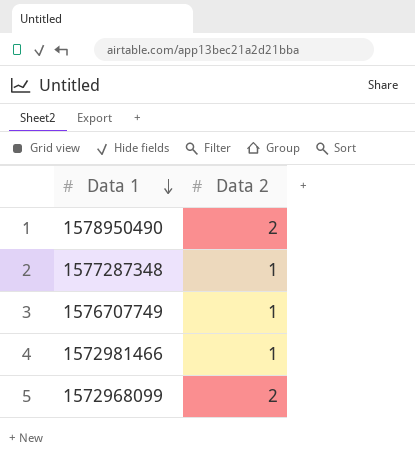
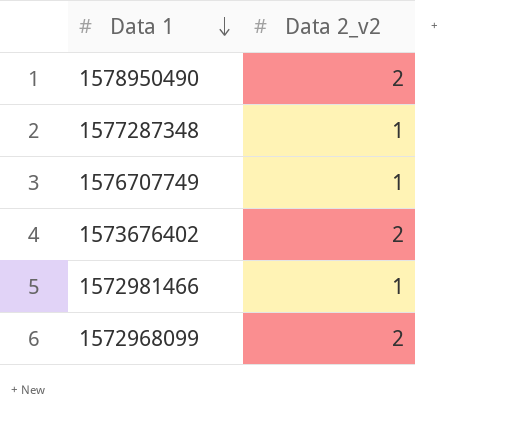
column name: Data 2 -> Data 2_v2
row 1573676402: none -> 2

